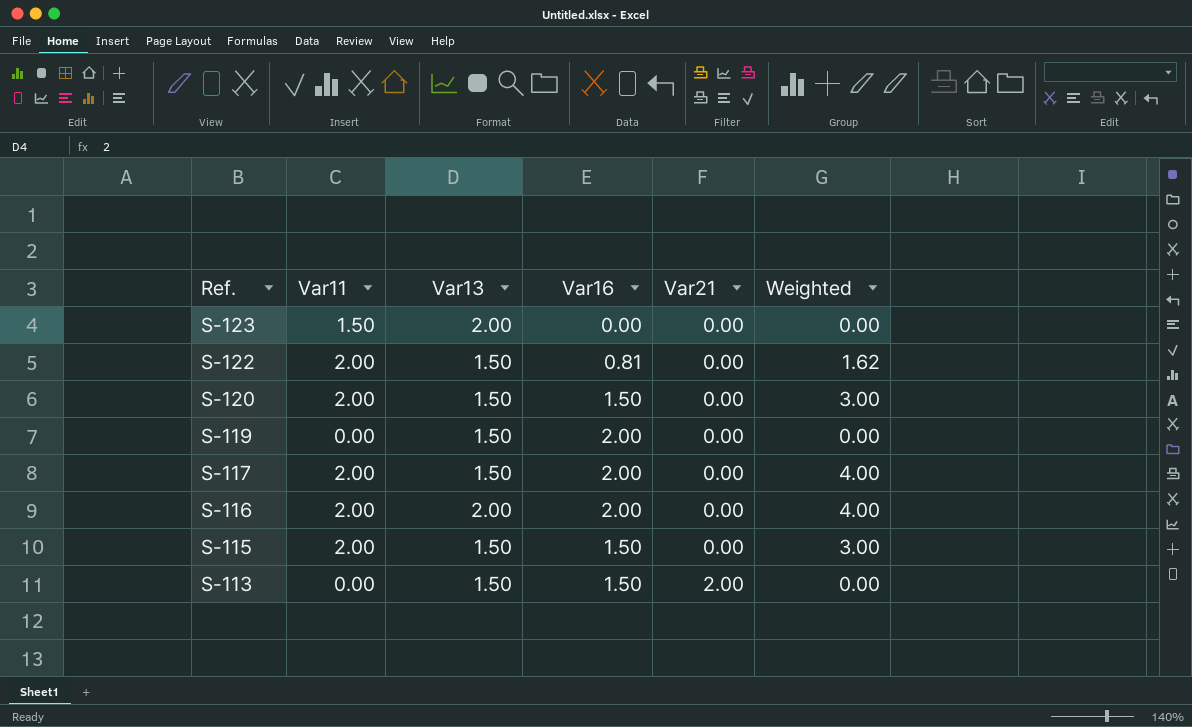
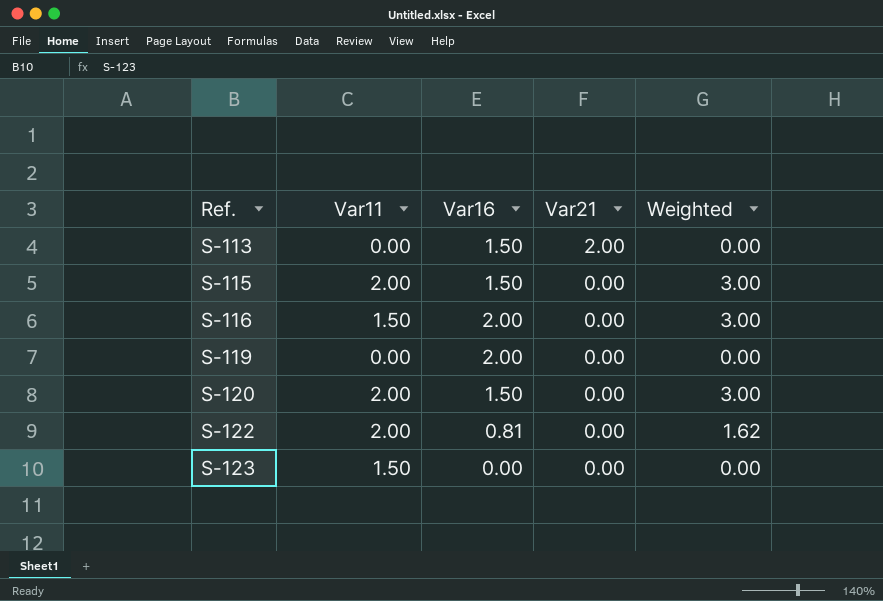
row order: Ref. descending -> Ref. ascending
column Var13 | position: 3 -> none
row S-117: 2.00 | 1.50 | 2.00 | 0.00 | 4.00 -> none
S-116 | Var11: 2.00 -> 1.50
S-116 | Weighted: 4.00 -> 3.00

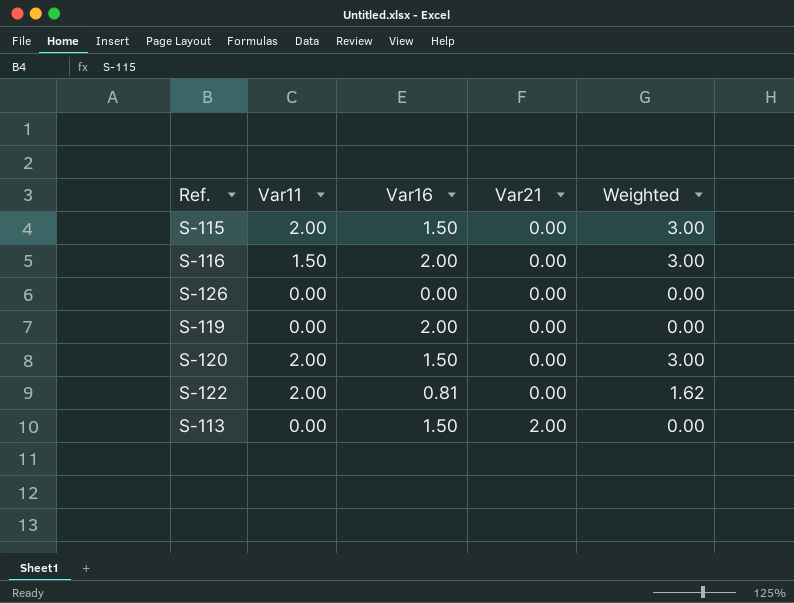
row order: Ref. ascending -> Var21 ascending
row S-123: 1.50 | 0.00 | 0.00 | 0.00 -> none
row S-126: none -> 0.00 | 0.00 | 0.00 | 0.00

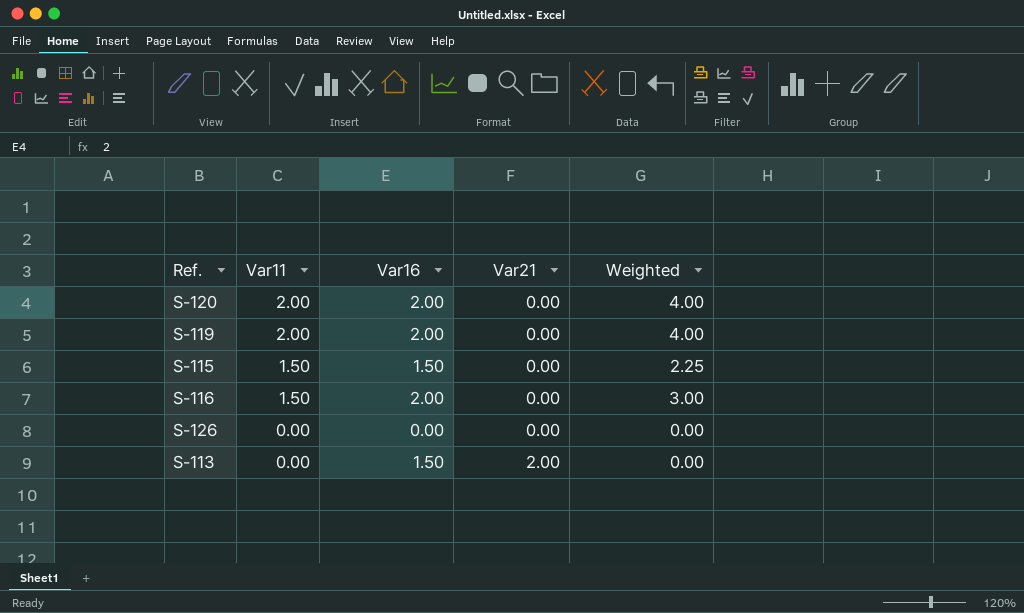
row order: Var21 ascending -> Var11 descending
row S-122: 2.00 | 0.81 | 0.00 | 1.62 -> none
S-120 | Var16: 1.50 -> 2.00
S-120 | Weighted: 3.00 -> 4.00
S-119 | Var11: 0.00 -> 2.00
S-119 | Weighted: 0.00 -> 4.00
S-115 | Var11: 2.00 -> 1.50
S-115 | Weighted: 3.00 -> 2.25

